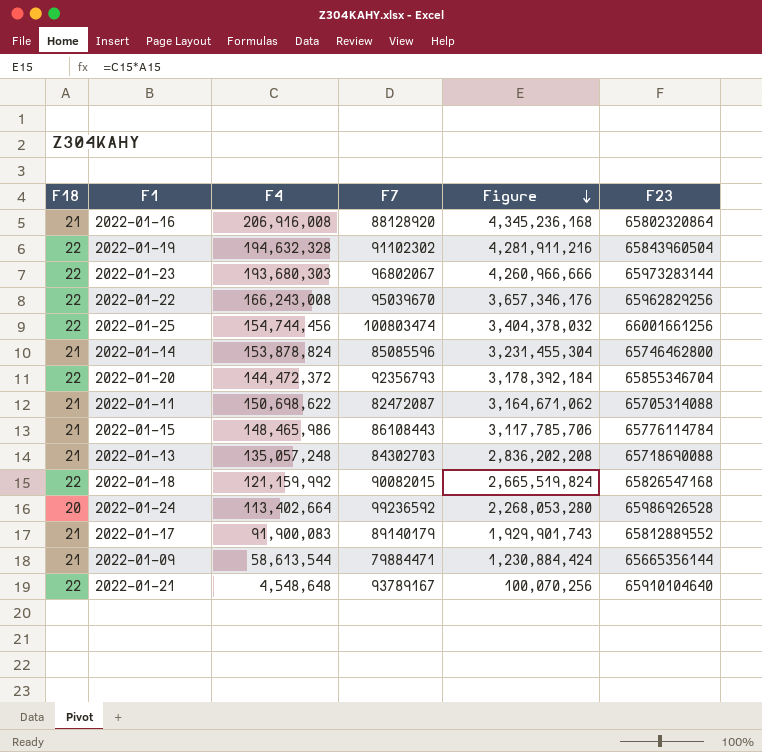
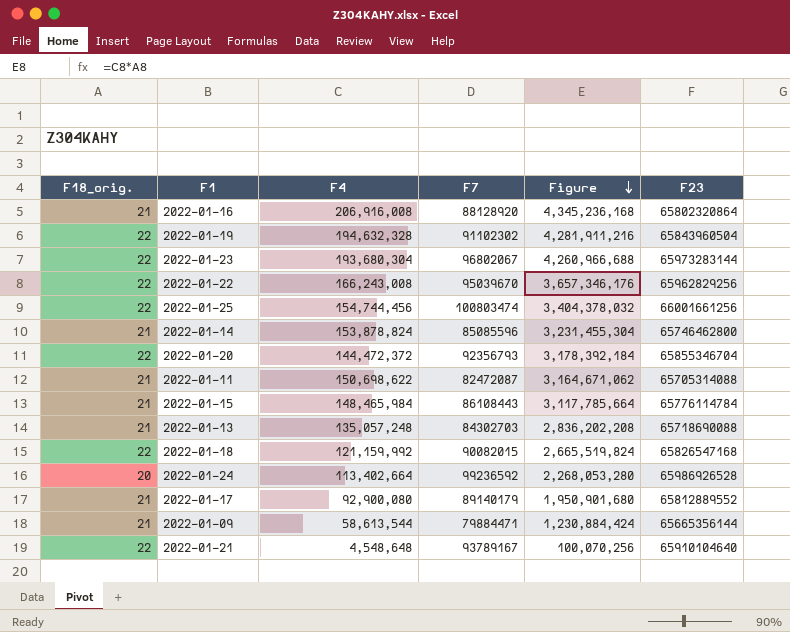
column name: F18 -> F18_orig.
2022-01-23 | F4: 193,680,303 -> 193,680,304
2022-01-23 | Figure: 4,260,966,666 -> 4,260,966,688
2022-01-15 | F4: 148,465,986 -> 148,465,984
2022-01-15 | Figure: 3,117,785,706 -> 3,117,785,664
2022-01-17 | F4: 91,900,083 -> 92,900,080
2022-01-17 | Figure: 1,929,901,743 -> 1,950,901,680

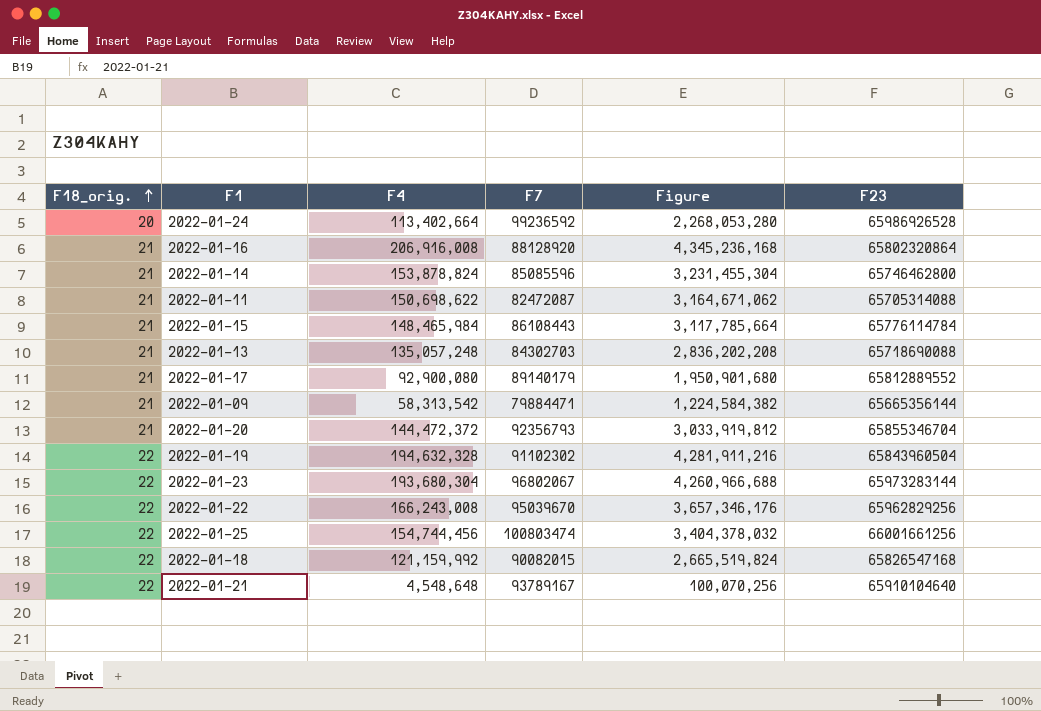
row order: Figure descending -> F18_orig. ascending
2022-01-09 | F4: 58,613,544 -> 58,313,542
2022-01-09 | Figure: 1,230,884,424 -> 1,224,584,382
2022-01-20 | F18_orig.: 22 -> 21
2022-01-20 | Figure: 3,178,392,184 -> 3,033,919,812

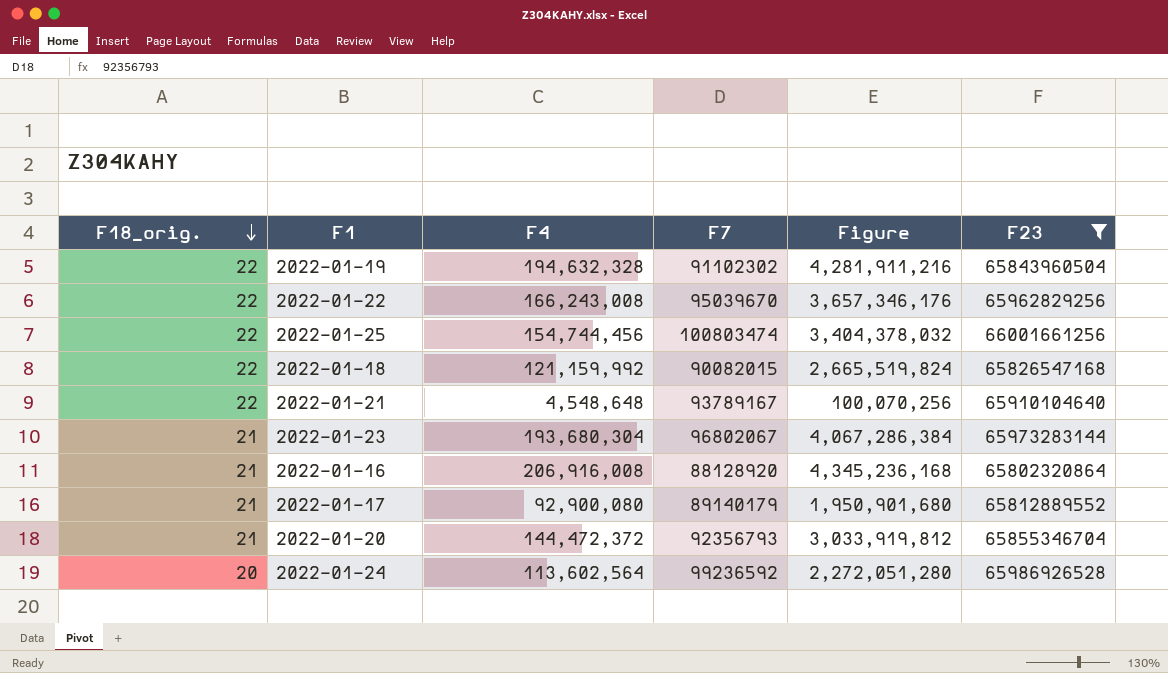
filter: none -> F23 >= 65802320864
row order: F18_orig. ascending -> F18_orig. descending
2022-01-23 | F18_orig.: 22 -> 21
2022-01-23 | Figure: 4,260,966,688 -> 4,067,286,384
2022-01-24 | F4: 113,402,664 -> 113,602,564
2022-01-24 | Figure: 2,268,053,280 -> 2,272,051,280

